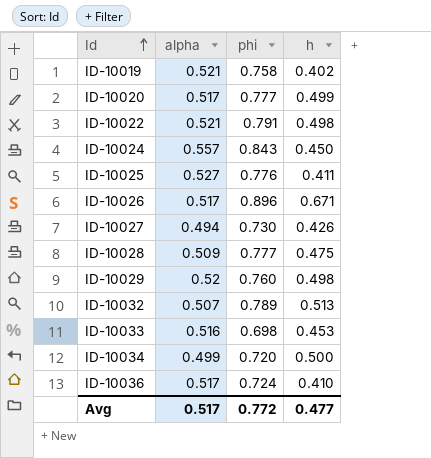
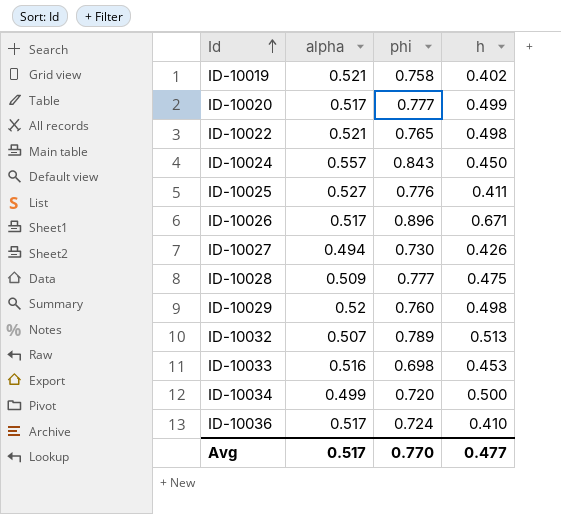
ID-10022 | phi: 0.791 -> 0.765
Avg | phi: 0.772 -> 0.770

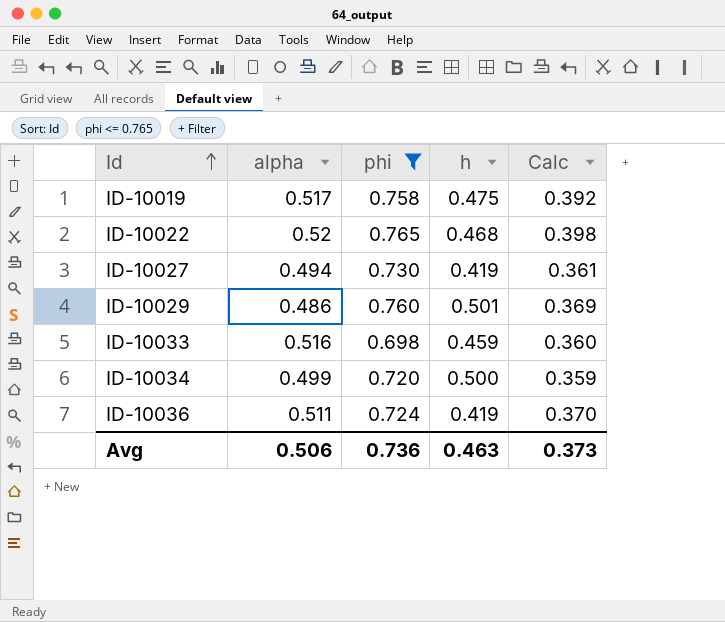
filter: none -> phi <= 0.765
column Calc | formula: none -> [alpha] * [phi]
ID-10019 | alpha: 0.521 -> 0.517
ID-10019 | h: 0.402 -> 0.475
ID-10022 | alpha: 0.521 -> 0.52
ID-10022 | h: 0.498 -> 0.468
ID-10027 | h: 0.426 -> 0.419
ID-10029 | alpha: 0.52 -> 0.486
ID-10029 | h: 0.498 -> 0.501
ID-10033 | h: 0.453 -> 0.459
ID-10036 | alpha: 0.517 -> 0.511
ID-10036 | h: 0.410 -> 0.419
Avg | alpha: 0.517 -> 0.506
Avg | phi: 0.770 -> 0.736
Avg | h: 0.477 -> 0.463

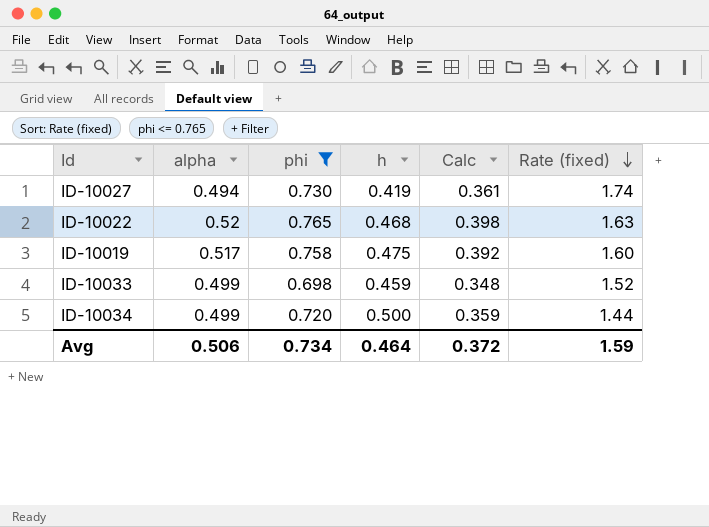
row order: Id ascending -> Rate (fixed) descending
column Rate (fixed) | formula: none -> [phi] / [h]
row ID-10029: 0.486 | 0.760 | 0.501 | 0.369 -> none
row ID-10036: 0.511 | 0.724 | 0.419 | 0.370 -> none
ID-10033 | alpha: 0.516 -> 0.499
ID-10033 | Calc: 0.360 -> 0.348
Avg | phi: 0.736 -> 0.734
Avg | h: 0.463 -> 0.464
Avg | Calc: 0.373 -> 0.372

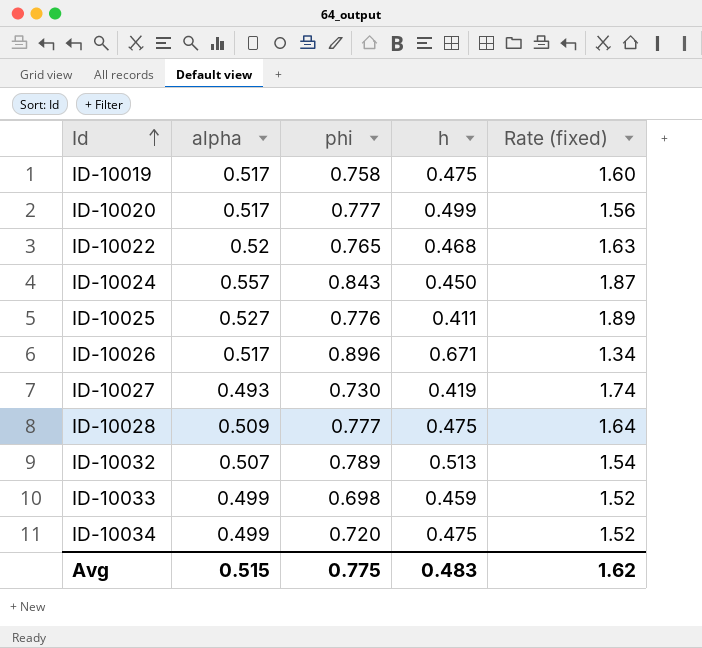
filter: phi <= 0.765 -> none
row order: Rate (fixed) descending -> Id ascending
column Calc | formula: [alpha] * [phi] -> none
ID-10027 | alpha: 0.494 -> 0.493
ID-10034 | h: 0.500 -> 0.475
ID-10034 | Rate (fixed): 1.44 -> 1.52
Avg | alpha: 0.506 -> 0.515
Avg | phi: 0.734 -> 0.775
Avg | h: 0.464 -> 0.483
Avg | Rate (fixed): 1.59 -> 1.62

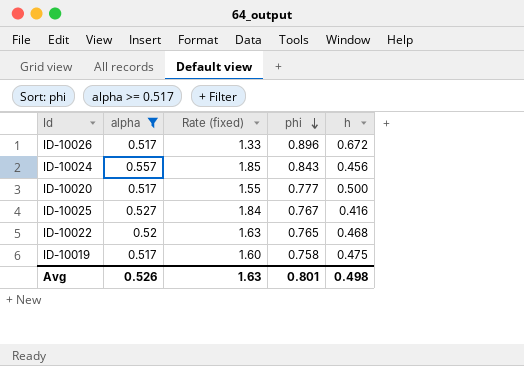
filter: none -> alpha >= 0.517
row order: Id ascending -> phi descending
column Rate (fixed) | position: 5 -> 3
ID-10026 | Rate (fixed): 1.34 -> 1.33
ID-10026 | h: 0.671 -> 0.672
ID-10024 | Rate (fixed): 1.87 -> 1.85
ID-10024 | h: 0.450 -> 0.456
ID-10020 | Rate (fixed): 1.56 -> 1.55
ID-10020 | h: 0.499 -> 0.500
ID-10025 | Rate (fixed): 1.89 -> 1.84
ID-10025 | phi: 0.776 -> 0.767
ID-10025 | h: 0.411 -> 0.416
Avg | alpha: 0.515 -> 0.526
Avg | Rate (fixed): 1.62 -> 1.63
Avg | phi: 0.775 -> 0.801
Avg | h: 0.483 -> 0.498

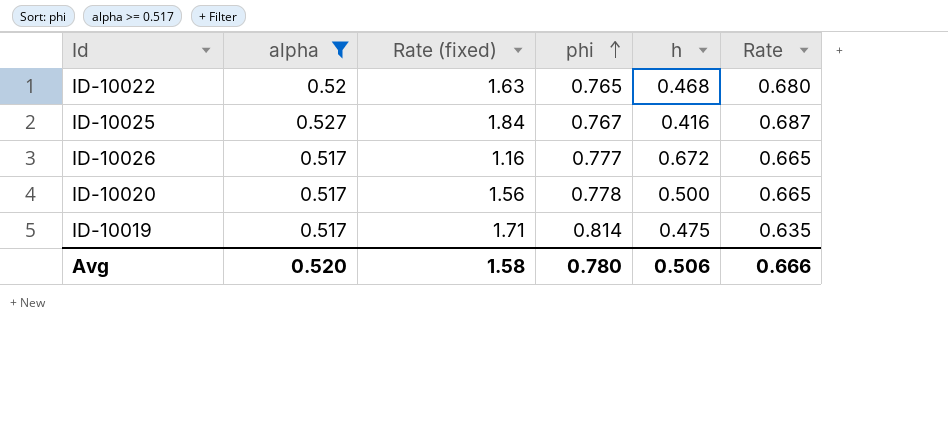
row order: phi descending -> phi ascending
column Rate | formula: none -> [alpha] / [phi]
row ID-10024: 0.557 | 1.85 | 0.843 | 0.456 -> none
ID-10026 | Rate (fixed): 1.33 -> 1.16
ID-10026 | phi: 0.896 -> 0.777
ID-10020 | Rate (fixed): 1.55 -> 1.56
ID-10020 | phi: 0.777 -> 0.778
ID-10019 | Rate (fixed): 1.60 -> 1.71
ID-10019 | phi: 0.758 -> 0.814
Avg | alpha: 0.526 -> 0.520
Avg | Rate (fixed): 1.63 -> 1.58
Avg | phi: 0.801 -> 0.780
Avg | h: 0.498 -> 0.506

